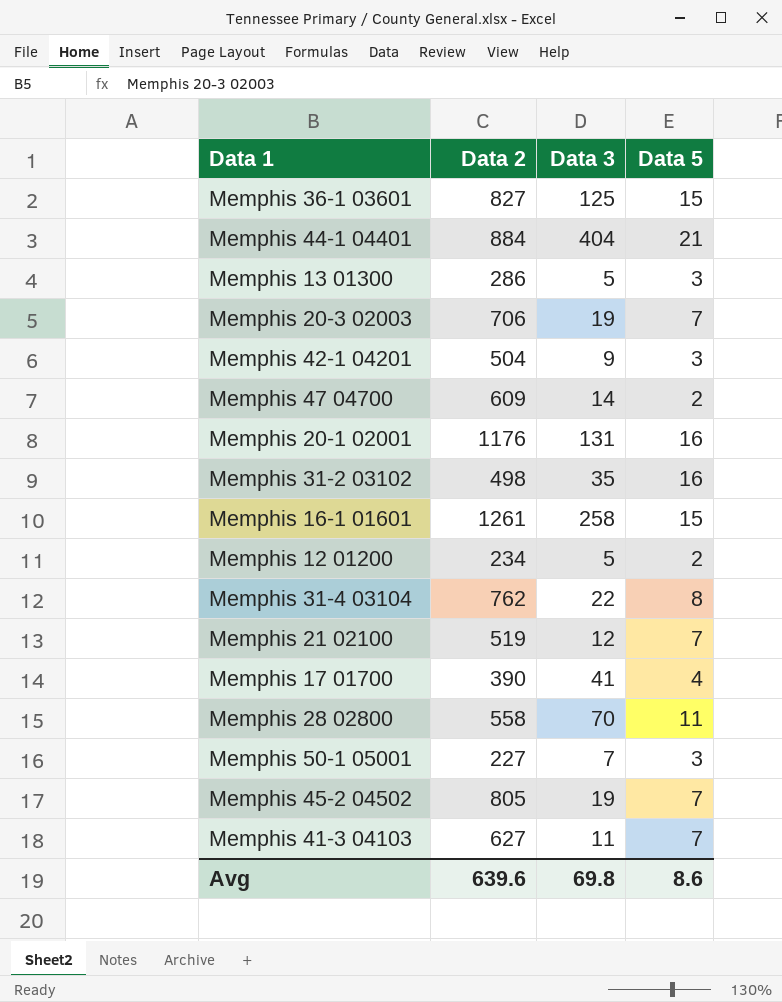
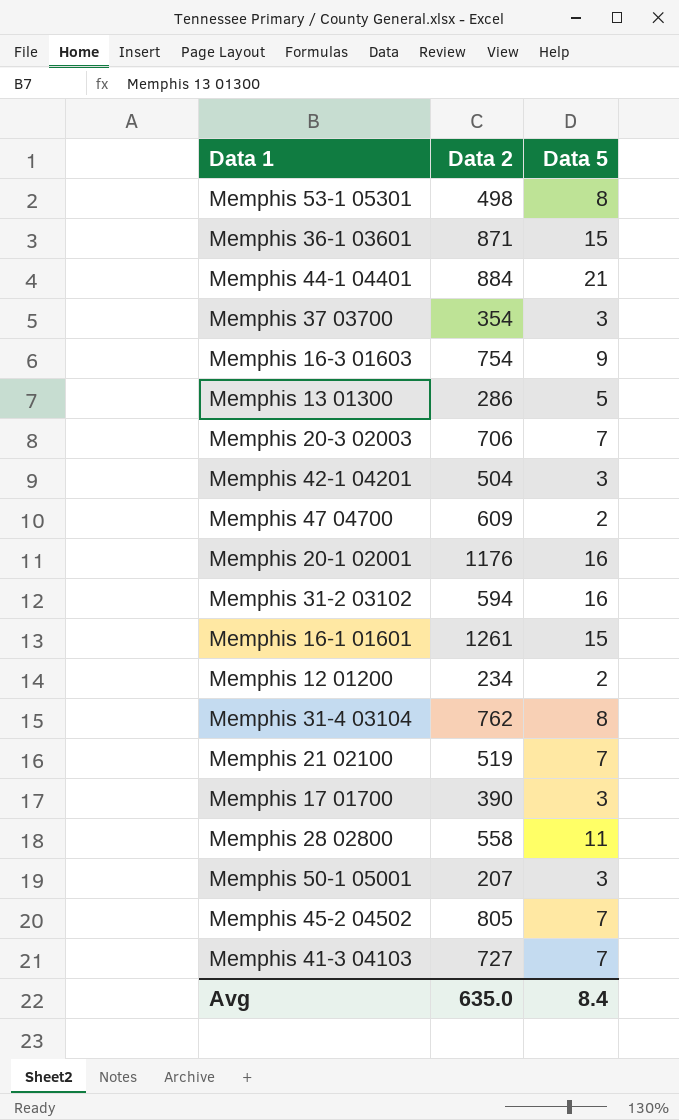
column Data 3 | position: 3 -> none
row Memphis 53-1 05301: none -> 498 | 8
Memphis 36-1 03601 | Data 2: 827 -> 871
row Memphis 37 03700: none -> 354 | 3
row Memphis 16-3 01603: none -> 754 | 9
Memphis 13 01300 | Data 5: 3 -> 5
Memphis 31-2 03102 | Data 2: 498 -> 594
Memphis 17 01700 | Data 5: 4 -> 3
Memphis 50-1 05001 | Data 2: 227 -> 207
Memphis 41-3 04103 | Data 2: 627 -> 727
Avg | Data 2: 639.6 -> 635.0
Avg | Data 5: 8.6 -> 8.4

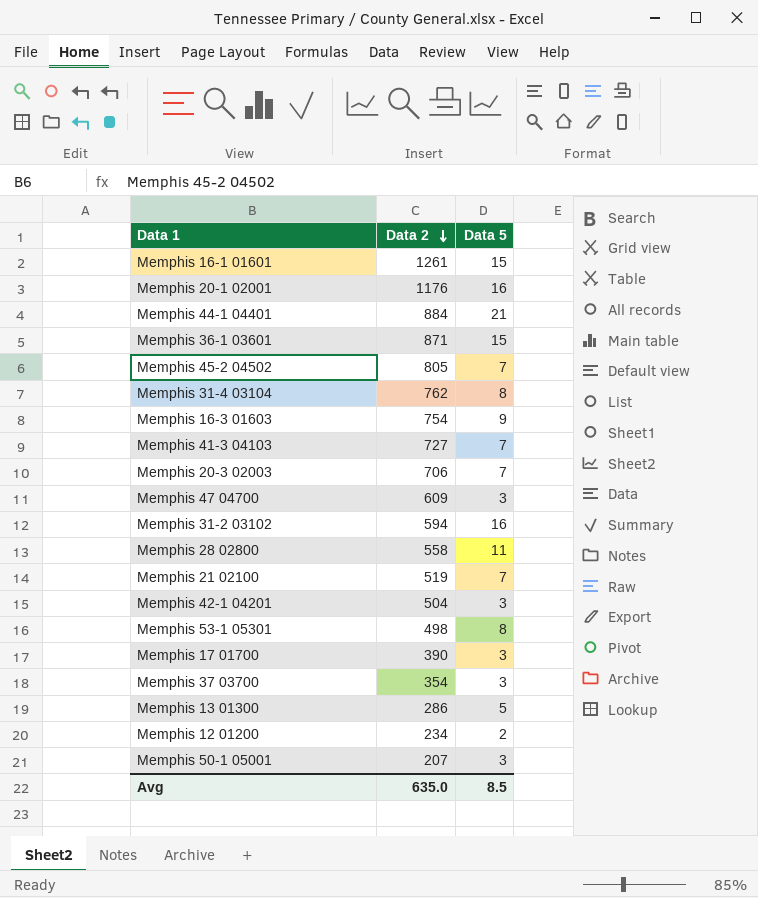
row order: none -> Data 2 descending
Memphis 47 04700 | Data 5: 2 -> 3
Avg | Data 5: 8.4 -> 8.5

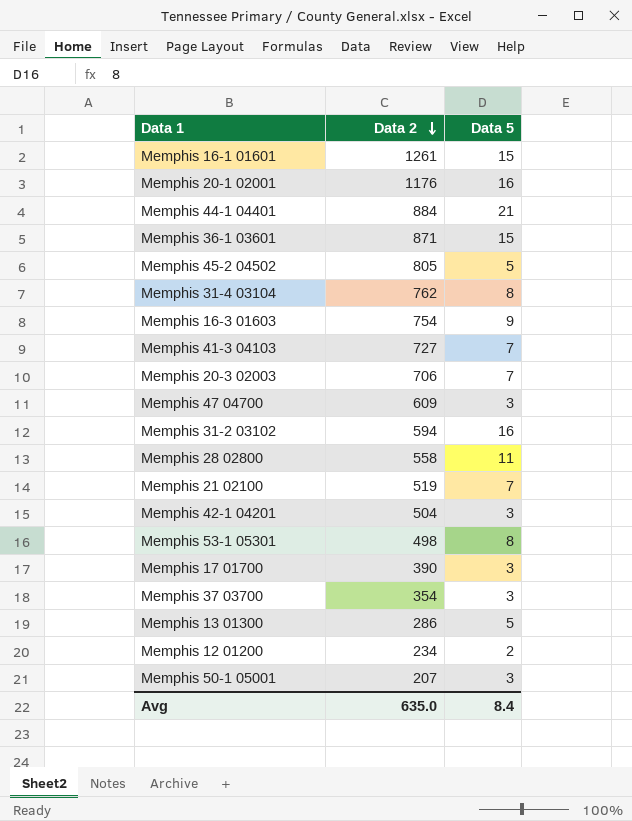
Memphis 45-2 04502 | Data 5: 7 -> 5
Avg | Data 5: 8.5 -> 8.4

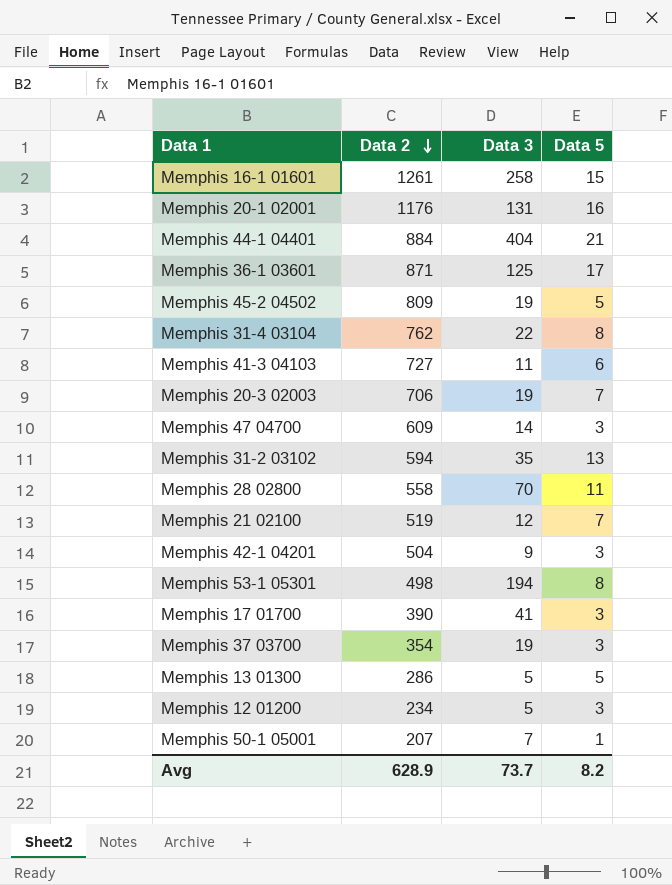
column Data 3 | position: none -> 3
row Memphis 16-3 01603: 754 | 9 -> none
Memphis 36-1 03601 | Data 5: 15 -> 17
Memphis 45-2 04502 | Data 2: 805 -> 809
Memphis 41-3 04103 | Data 5: 7 -> 6
Memphis 31-2 03102 | Data 5: 16 -> 13
Memphis 12 01200 | Data 5: 2 -> 3
Memphis 50-1 05001 | Data 5: 3 -> 1
Avg | Data 2: 635.0 -> 628.9
Avg | Data 5: 8.4 -> 8.2

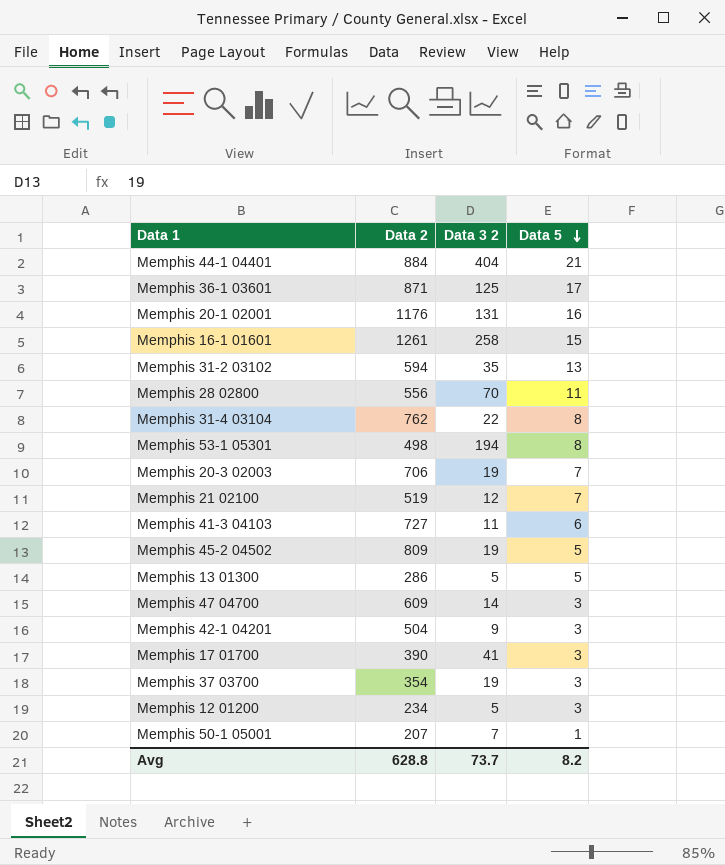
row order: Data 2 descending -> Data 5 descending
column name: Data 3 -> Data 3 2
Memphis 28 02800 | Data 2: 558 -> 556
Avg | Data 2: 628.9 -> 628.8

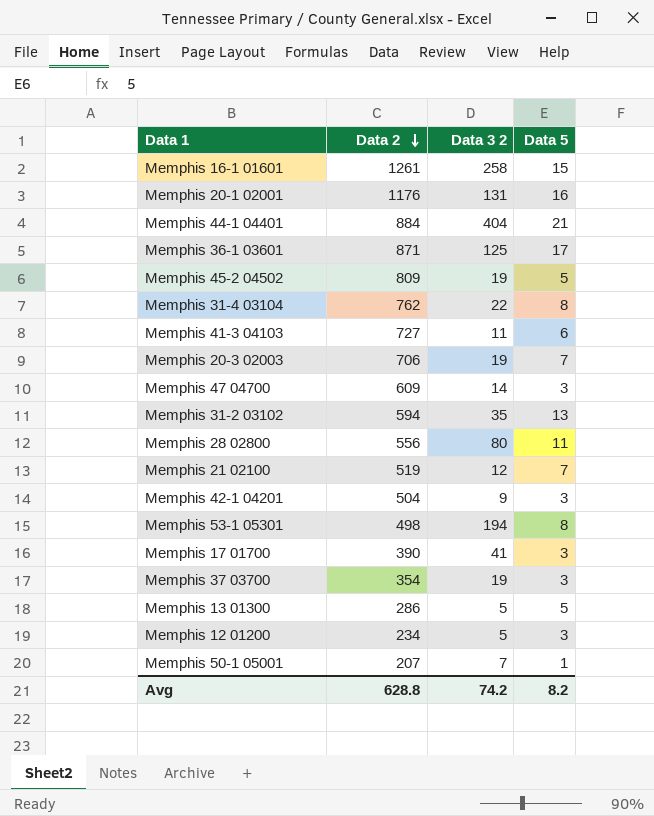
row order: Data 5 descending -> Data 2 descending
Memphis 28 02800 | Data 3 2: 70 -> 80
Avg | Data 3 2: 73.7 -> 74.2

